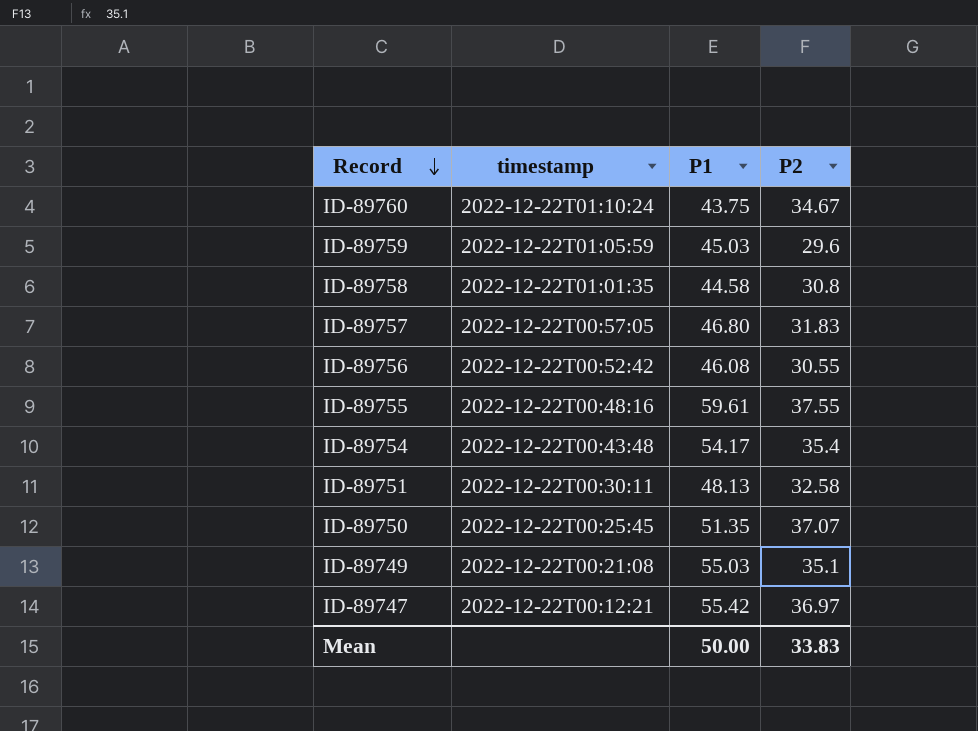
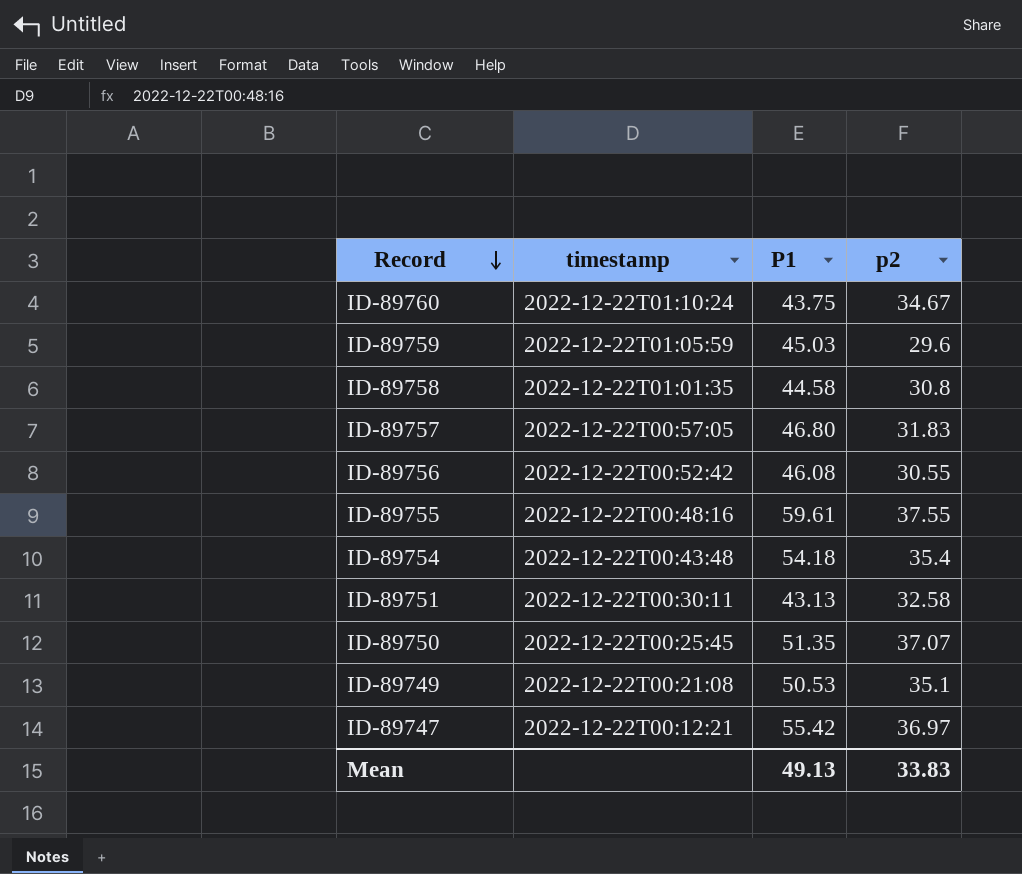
column name: P2 -> p2
ID-89754 | P1: 54.17 -> 54.18
ID-89751 | P1: 48.13 -> 43.13
ID-89749 | P1: 55.03 -> 50.53
Mean | P1: 50.00 -> 49.13

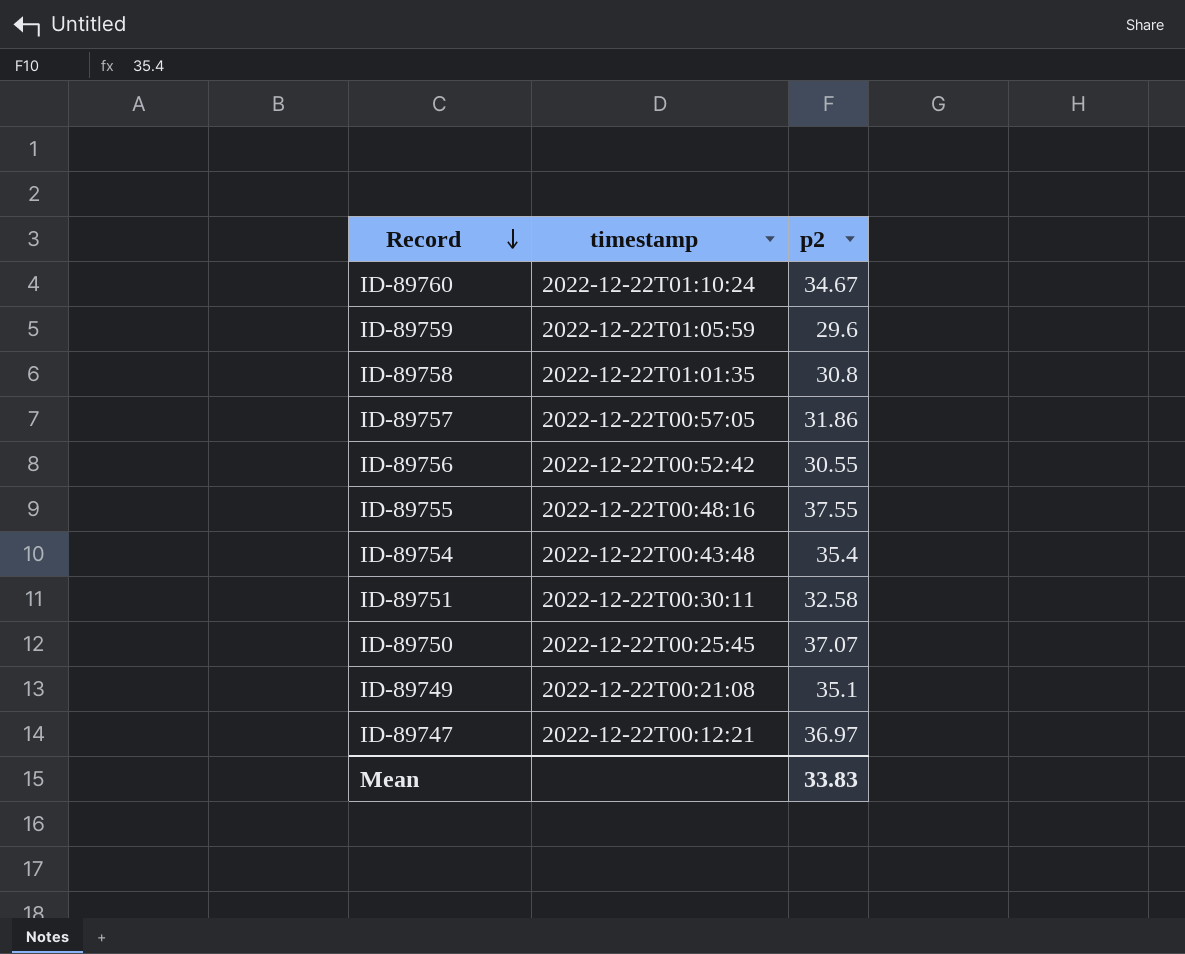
column P1 | position: 3 -> none
ID-89757 | p2: 31.83 -> 31.86

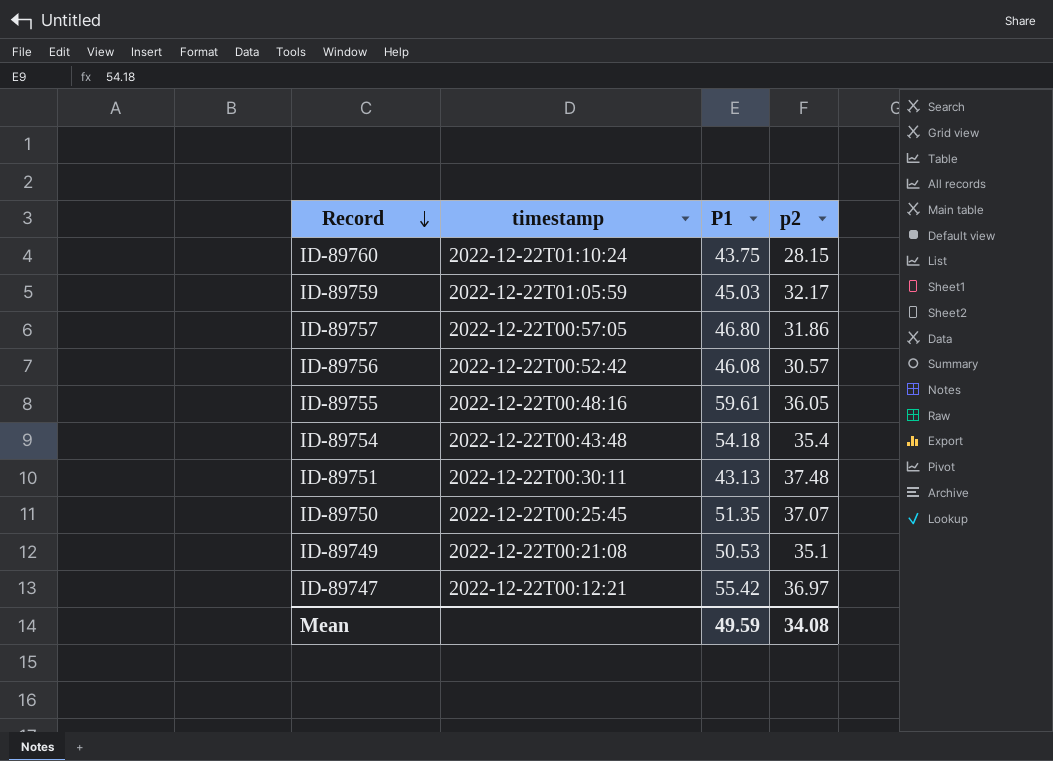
column P1 | position: none -> 3
row ID-89758: 2022-12-22T01:01:35 | 30.8 -> none
ID-89760 | p2: 34.67 -> 28.15
ID-89759 | p2: 29.6 -> 32.17
ID-89756 | p2: 30.55 -> 30.57
ID-89755 | p2: 37.55 -> 36.05
ID-89751 | p2: 32.58 -> 37.48
Mean | p2: 33.83 -> 34.08

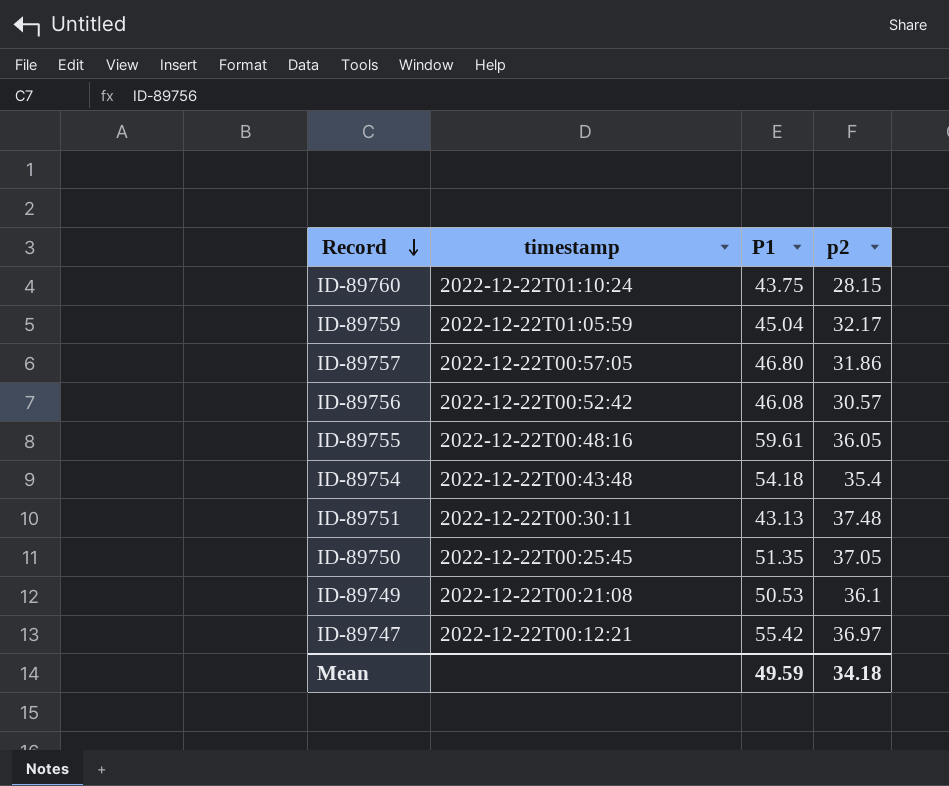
ID-89759 | P1: 45.03 -> 45.04
ID-89750 | p2: 37.07 -> 37.05
ID-89749 | p2: 35.1 -> 36.1
Mean | p2: 34.08 -> 34.18

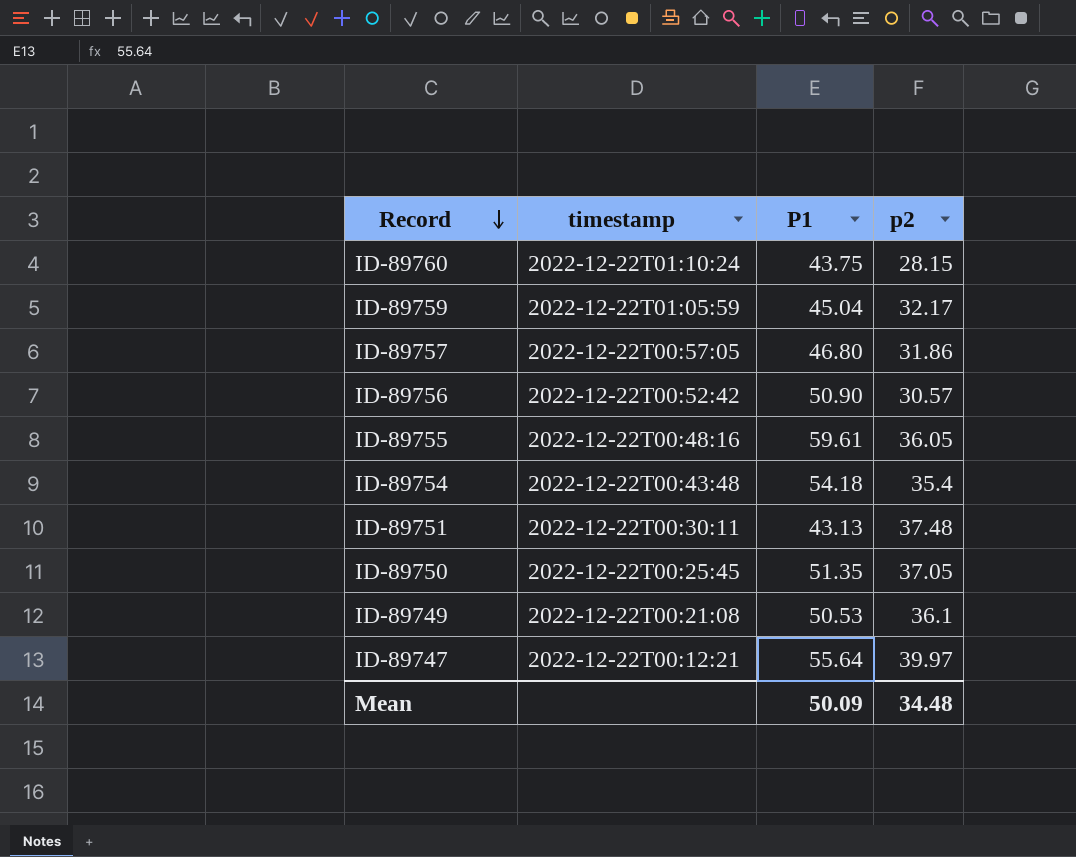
ID-89756 | P1: 46.08 -> 50.90
ID-89747 | P1: 55.42 -> 55.64
ID-89747 | p2: 36.97 -> 39.97
Mean | P1: 49.59 -> 50.09
Mean | p2: 34.18 -> 34.48

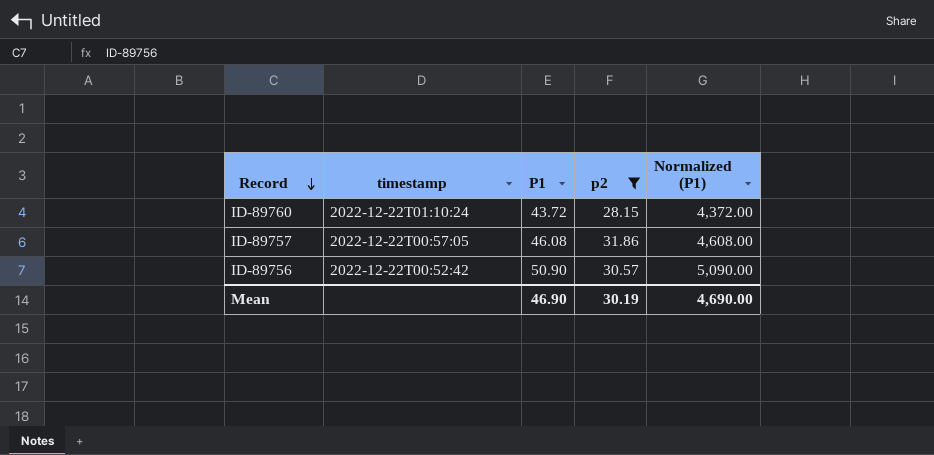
filter: none -> p2 <= 31.86
column Normalized (P1) | formula: none -> [P1] * 100
ID-89760 | P1: 43.75 -> 43.72
ID-89757 | P1: 46.80 -> 46.08
Mean | P1: 50.09 -> 46.90
Mean | p2: 34.48 -> 30.19

